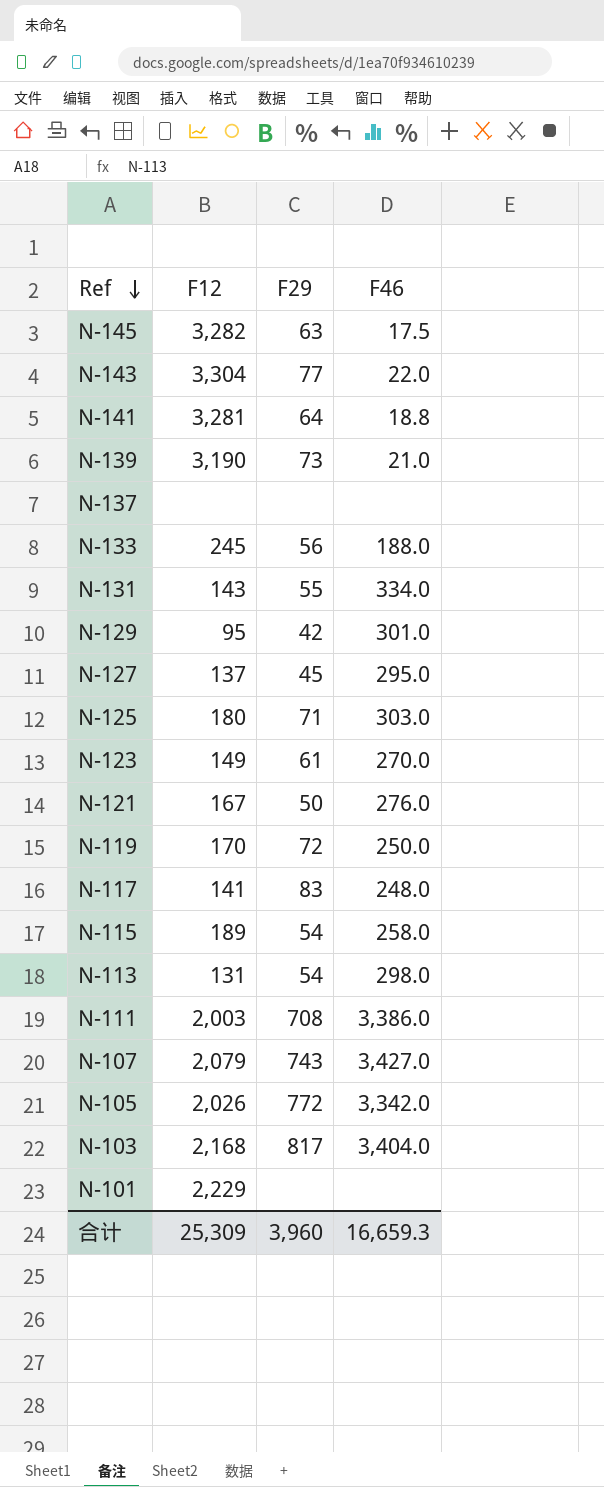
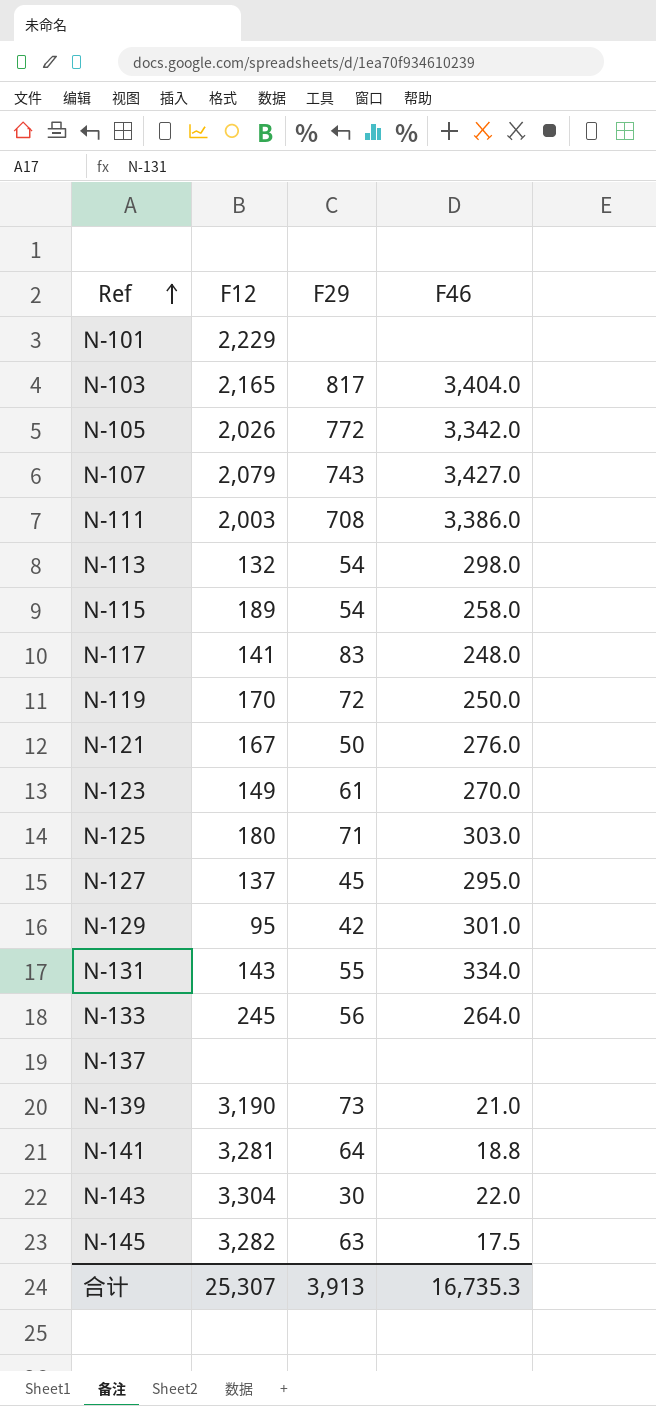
row order: Ref descending -> Ref ascending
N-103 | F12: 2,168 -> 2,165
N-113 | F12: 131 -> 132
N-133 | F46: 188.0 -> 264.0
N-143 | F29: 77 -> 30
合计 | F12: 25,309 -> 25,307
合计 | F29: 3,960 -> 3,913
合计 | F46: 16,659.3 -> 16,735.3

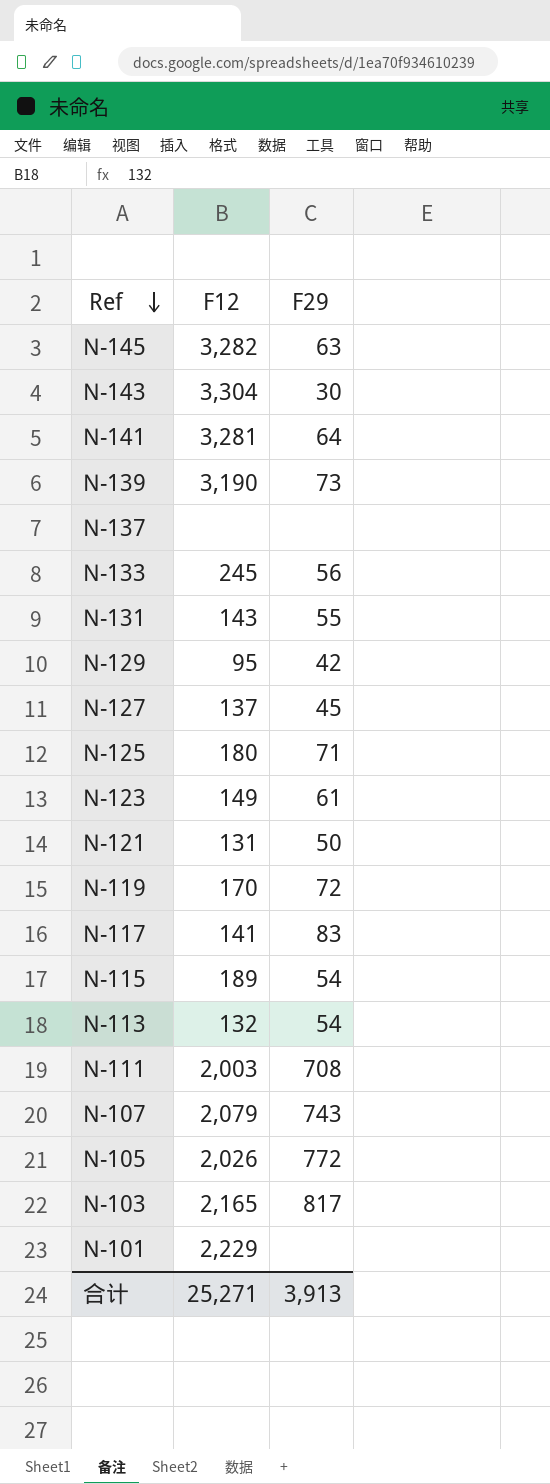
row order: Ref ascending -> Ref descending
column F46 | position: 4 -> none
N-121 | F12: 167 -> 131
合计 | F12: 25,307 -> 25,271

